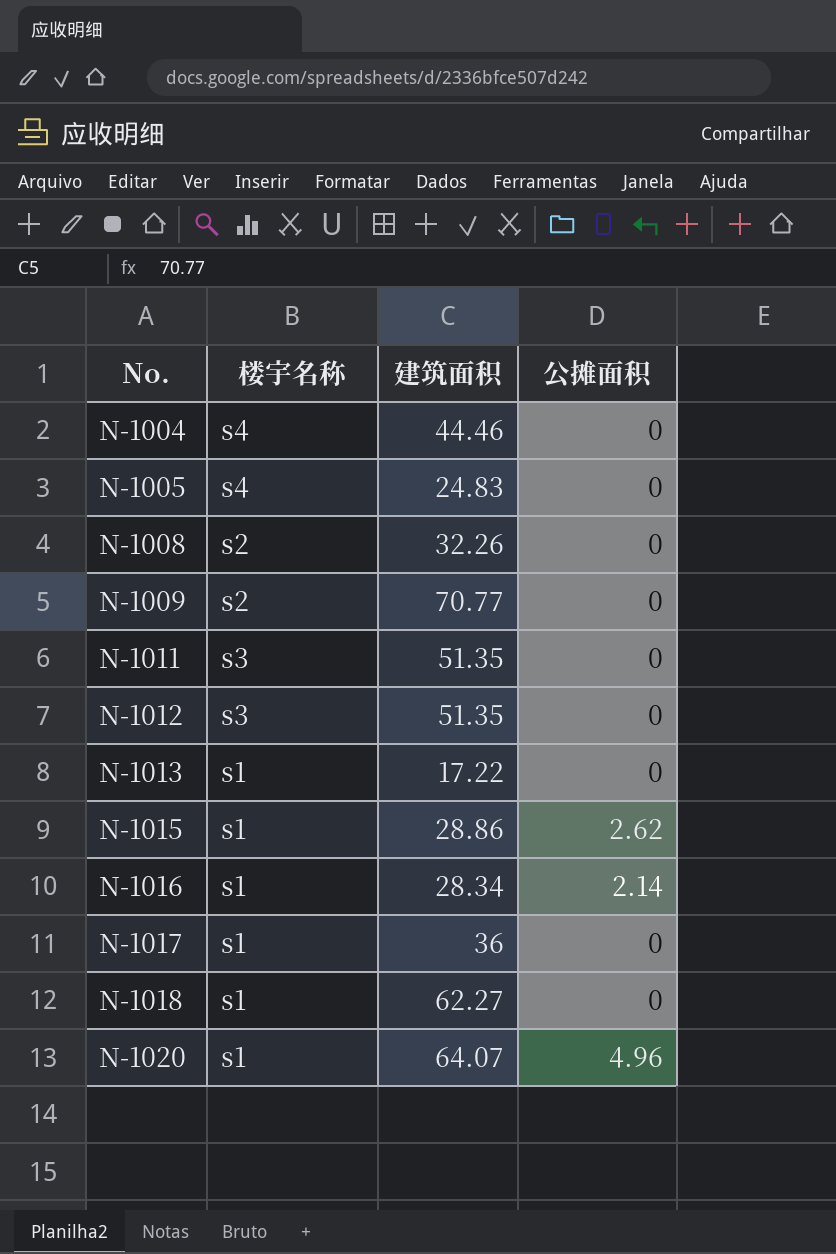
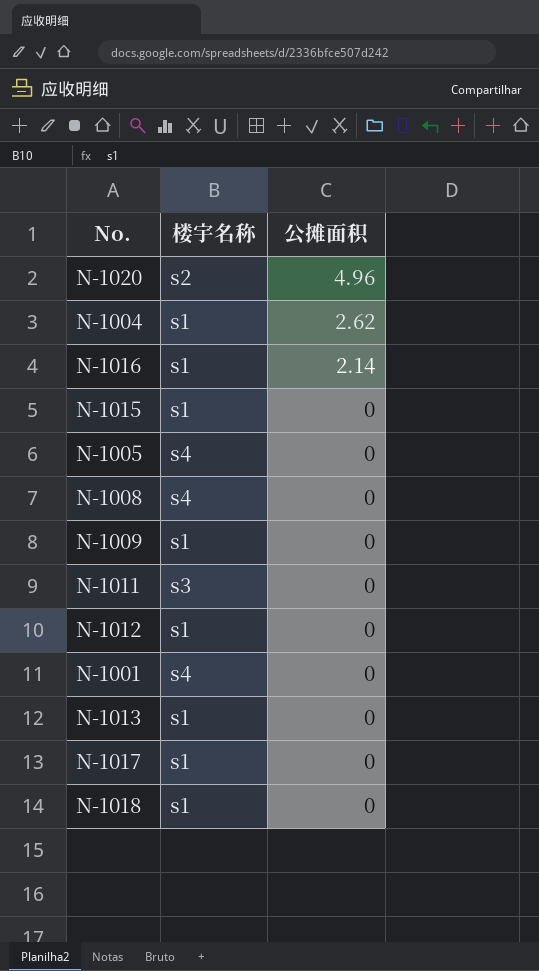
row order: No. ascending -> 公摊面积 descending
column 建筑面积 | position: 3 -> none
N-1020 | 楼宇名称: s1 -> s2
N-1004 | 楼宇名称: s4 -> s1
N-1004 | 公摊面积: 0 -> 2.62
N-1015 | 公摊面积: 2.62 -> 0
N-1008 | 楼宇名称: s2 -> s4
N-1009 | 楼宇名称: s2 -> s1
N-1012 | 楼宇名称: s3 -> s1
row N-1001: none -> s4 | 0

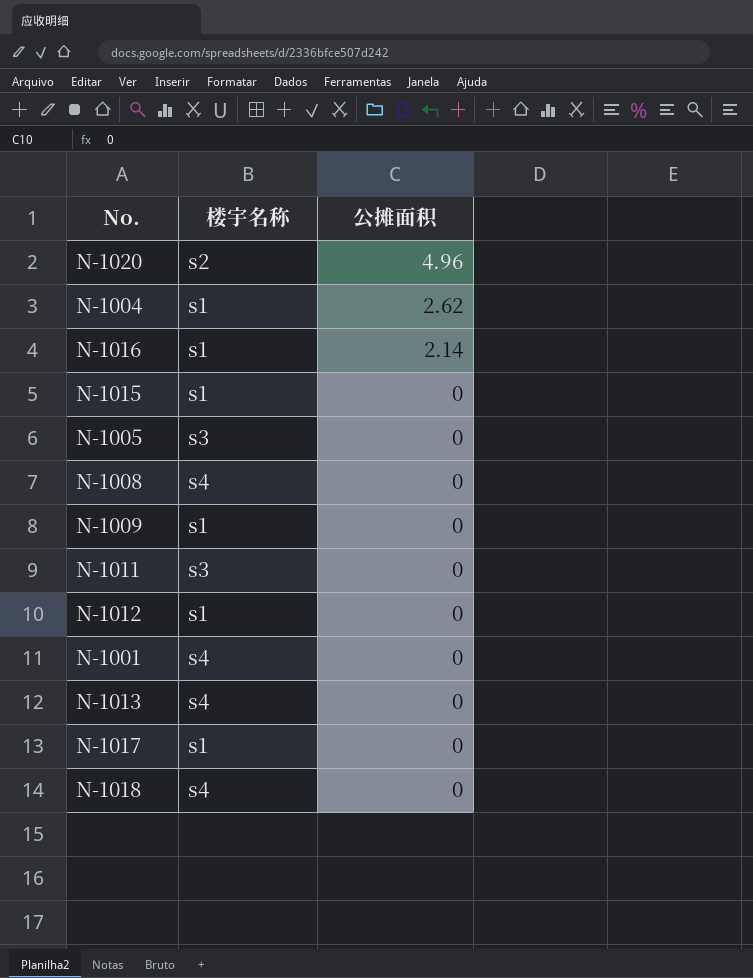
N-1005 | 楼宇名称: s4 -> s3
N-1013 | 楼宇名称: s1 -> s4
N-1018 | 楼宇名称: s1 -> s4

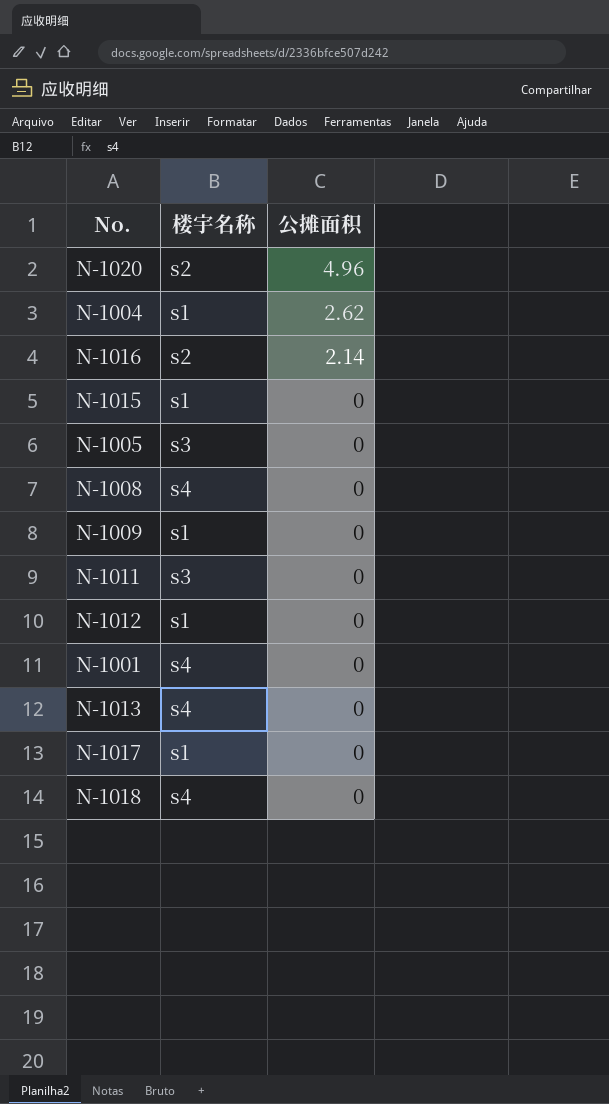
N-1016 | 楼宇名称: s1 -> s2

